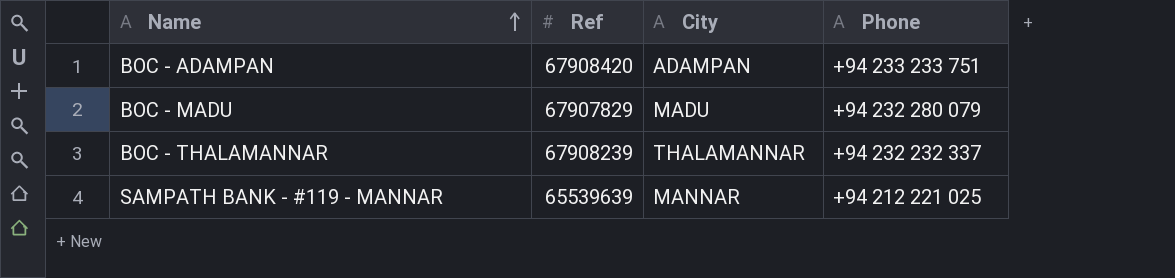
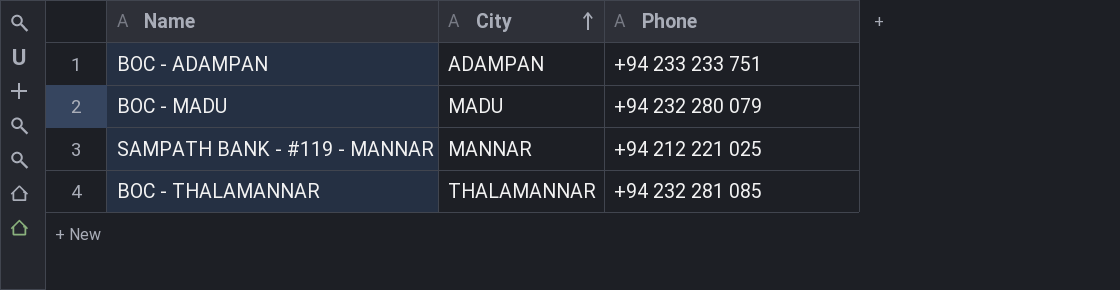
row order: Name ascending -> City ascending
column Ref | position: 2 -> none
BOC - THALAMANNAR | Phone: +94 232 232 337 -> +94 232 281 085

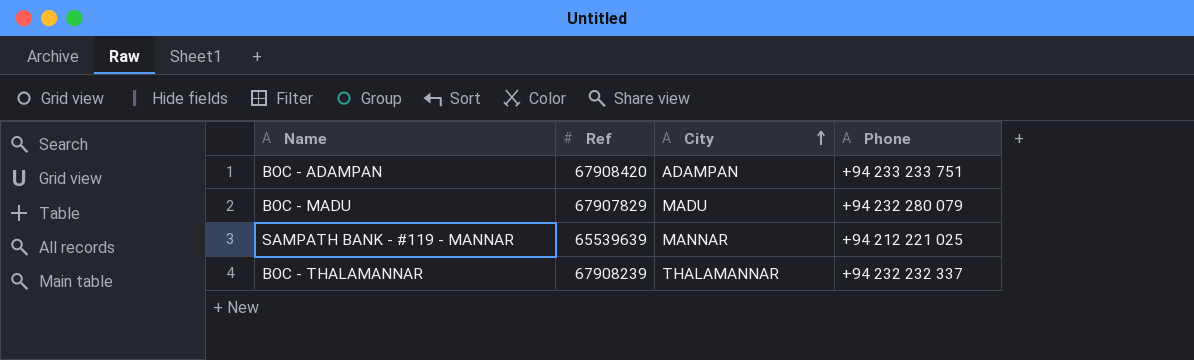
column Ref | position: none -> 2
BOC - THALAMANNAR | Phone: +94 232 281 085 -> +94 232 232 337

